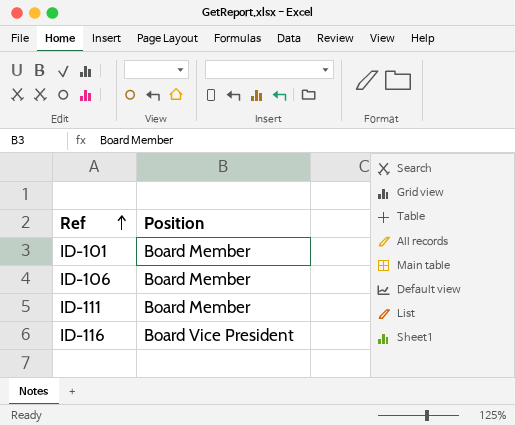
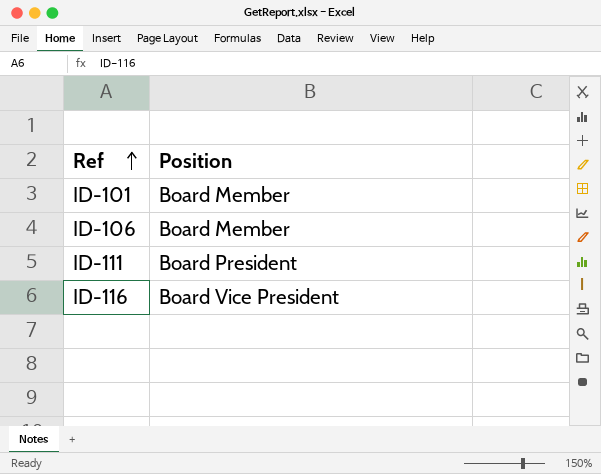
ID-111 | Position: Board Member -> Board President

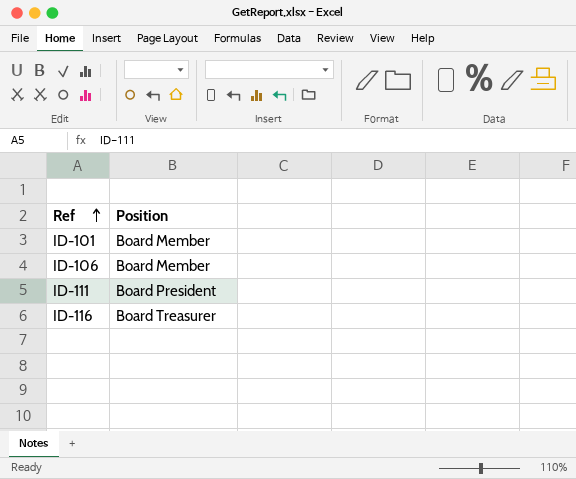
ID-116 | Position: Board Vice President -> Board Treasurer

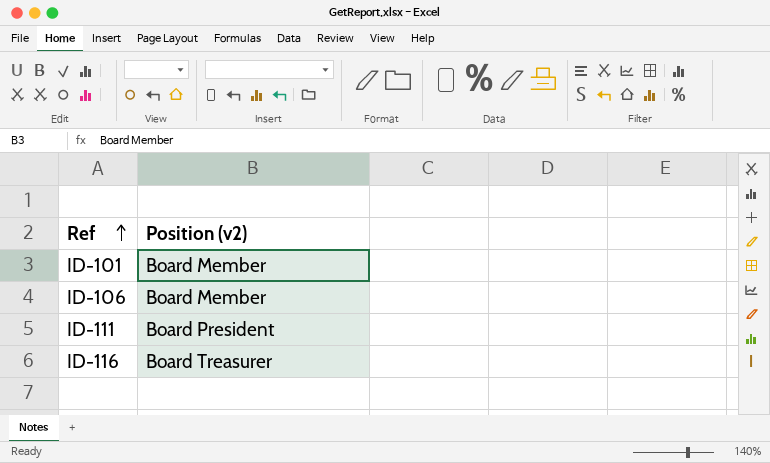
column name: Position -> Position (v2)

